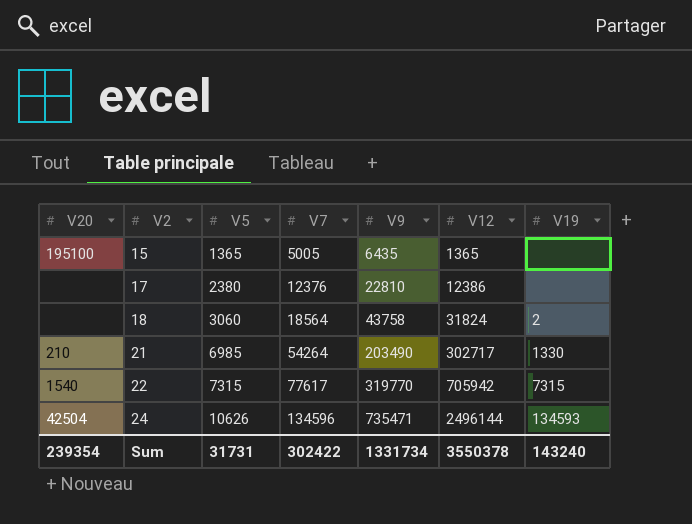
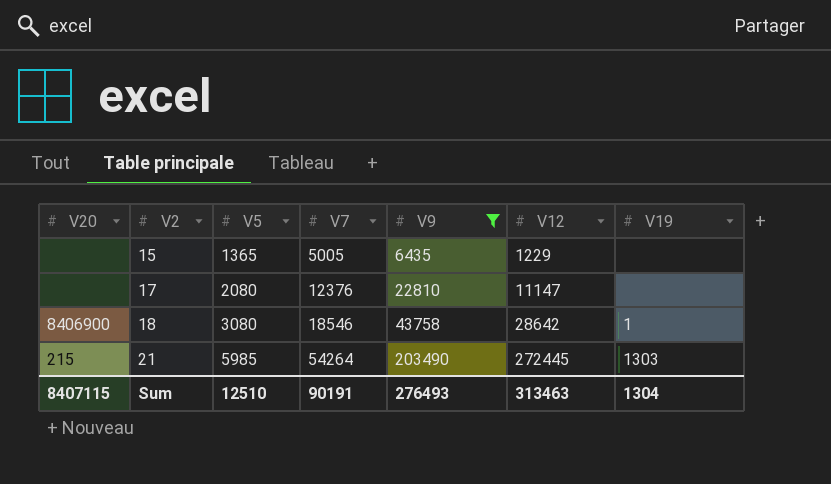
filter: none -> V9 <= 203490
15 | V20: 195100 -> none
15 | V12: 1365 -> 1229
17 | V5: 2380 -> 2080
17 | V12: 12386 -> 11147
18 | V20: none -> 8406900
18 | V5: 3060 -> 3080
18 | V7: 18564 -> 18546
18 | V12: 31824 -> 28642
18 | V19: 2 -> 1
21 | V20: 210 -> 215
21 | V5: 6985 -> 5985
21 | V12: 302717 -> 272445
21 | V19: 1330 -> 1303
Sum | V20: 239354 -> 8407115
Sum | V5: 31731 -> 12510
Sum | V7: 302422 -> 90191
Sum | V9: 1331734 -> 276493
Sum | V12: 3550378 -> 313463
Sum | V19: 143240 -> 1304

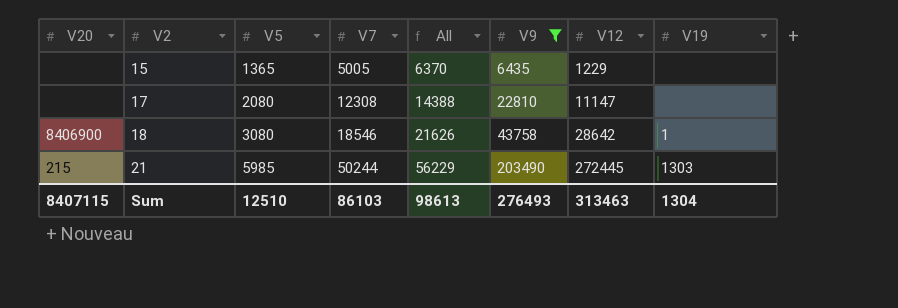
column All | formula: none -> [V5] + [V7]
17 | V7: 12376 -> 12308
21 | V7: 54264 -> 50244
Sum | V7: 90191 -> 86103

